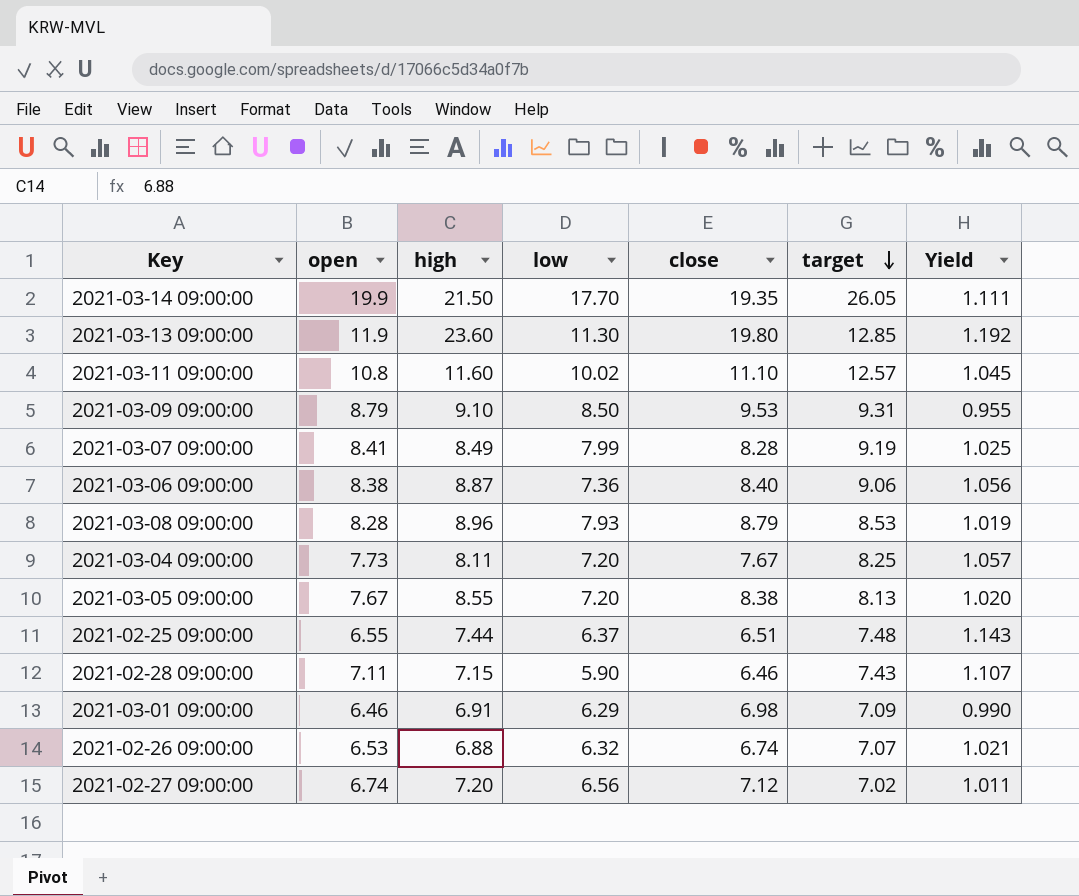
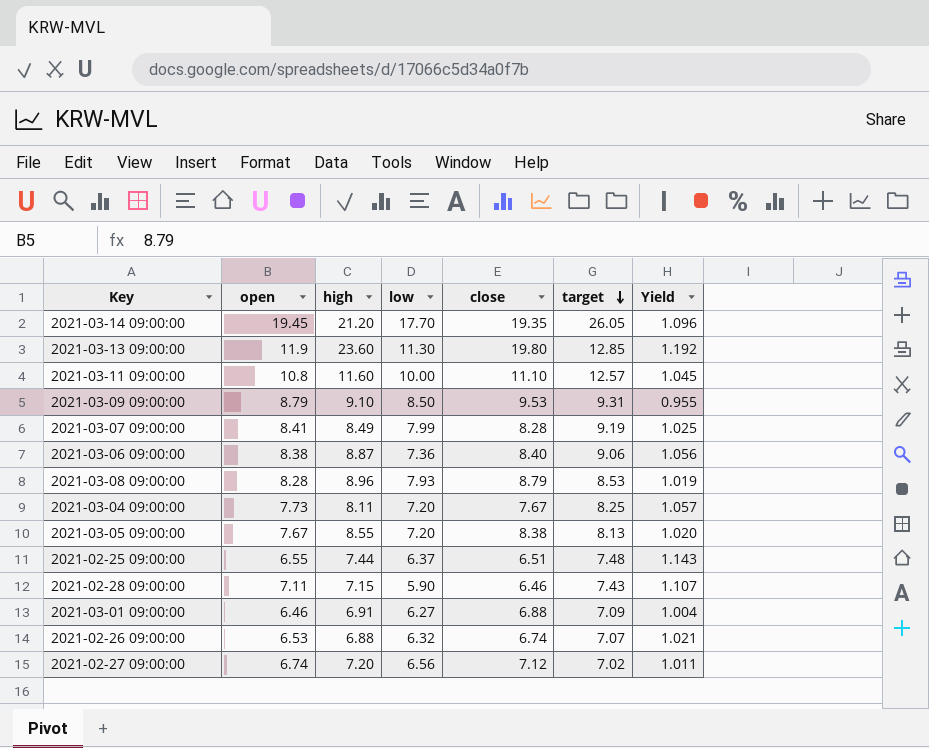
2021-03-14 09:00:00 | open: 19.9 -> 19.45
2021-03-14 09:00:00 | high: 21.50 -> 21.20
2021-03-14 09:00:00 | Yield: 1.111 -> 1.096
2021-03-11 09:00:00 | low: 10.02 -> 10.00
2021-03-01 09:00:00 | low: 6.29 -> 6.27
2021-03-01 09:00:00 | close: 6.98 -> 6.88
2021-03-01 09:00:00 | Yield: 0.990 -> 1.004

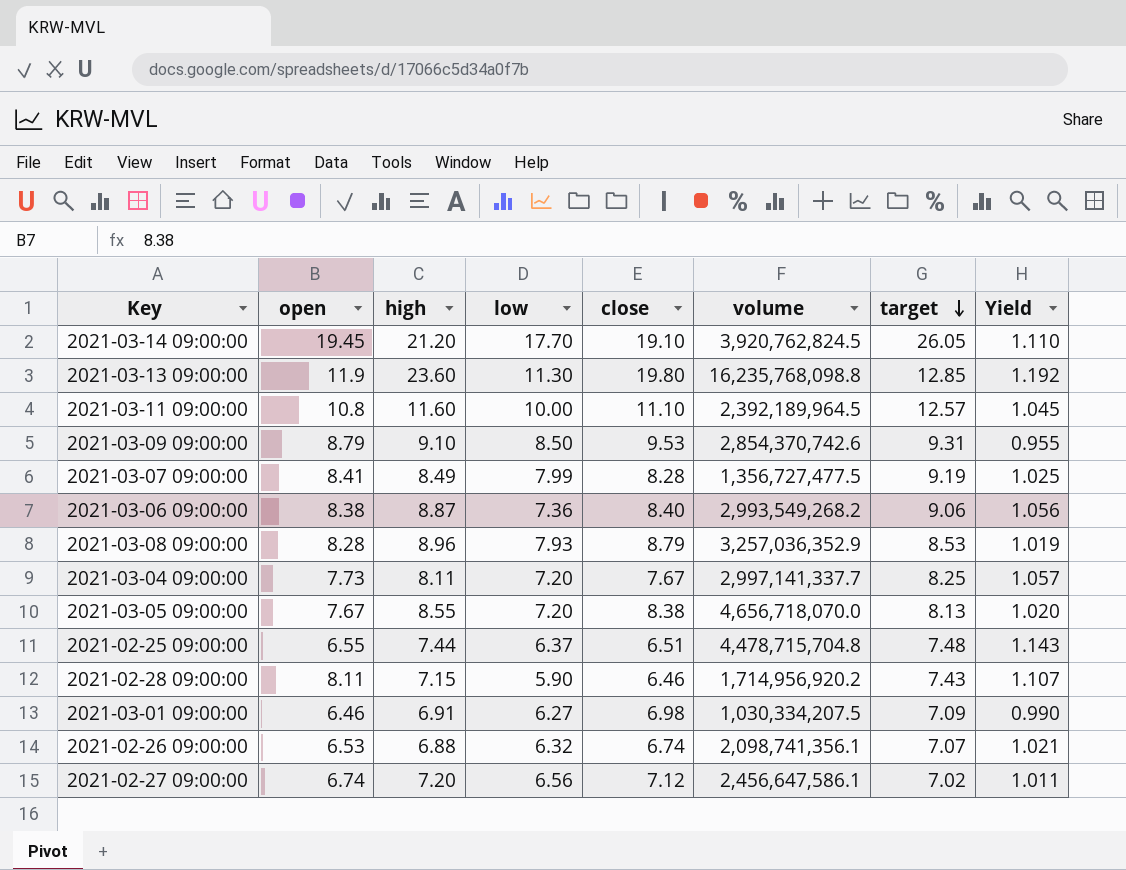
column volume | position: none -> 6
2021-03-14 09:00:00 | close: 19.35 -> 19.10
2021-03-14 09:00:00 | Yield: 1.096 -> 1.110
2021-02-28 09:00:00 | open: 7.11 -> 8.11
2021-03-01 09:00:00 | close: 6.88 -> 6.98
2021-03-01 09:00:00 | Yield: 1.004 -> 0.990

